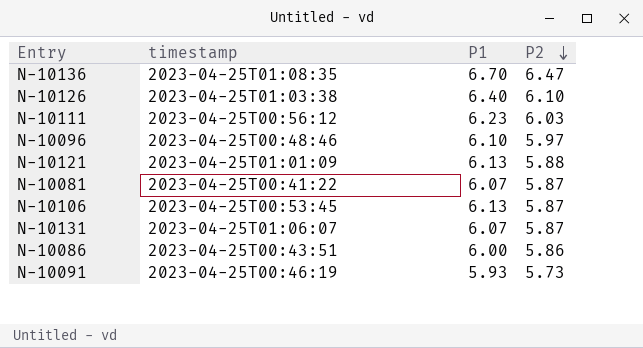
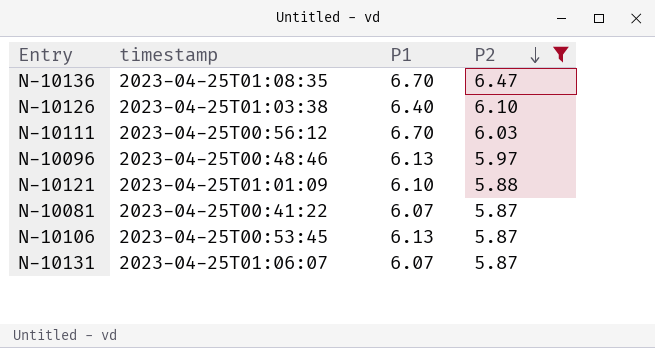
filter: none -> P2 >= 5.87
N-10111 | P1: 6.23 -> 6.70
N-10096 | P1: 6.10 -> 6.13
N-10121 | P1: 6.13 -> 6.10

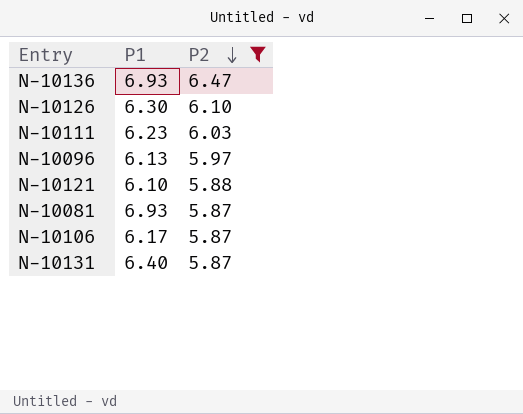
column timestamp | position: 2 -> none
N-10136 | P1: 6.70 -> 6.93
N-10126 | P1: 6.40 -> 6.30
N-10111 | P1: 6.70 -> 6.23
N-10081 | P1: 6.07 -> 6.93
N-10106 | P1: 6.13 -> 6.17
N-10131 | P1: 6.07 -> 6.40

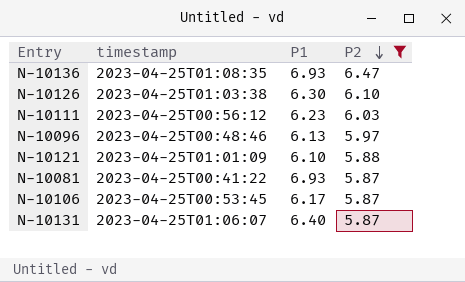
column timestamp | position: none -> 2

